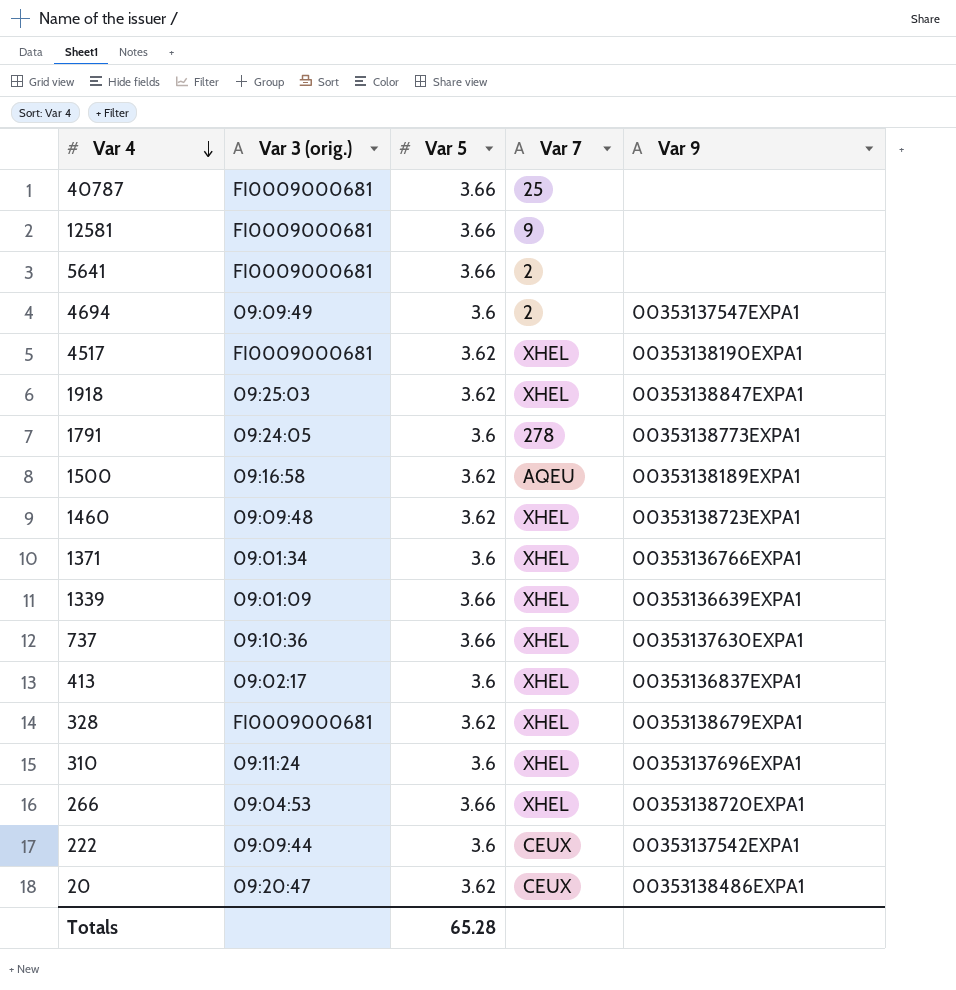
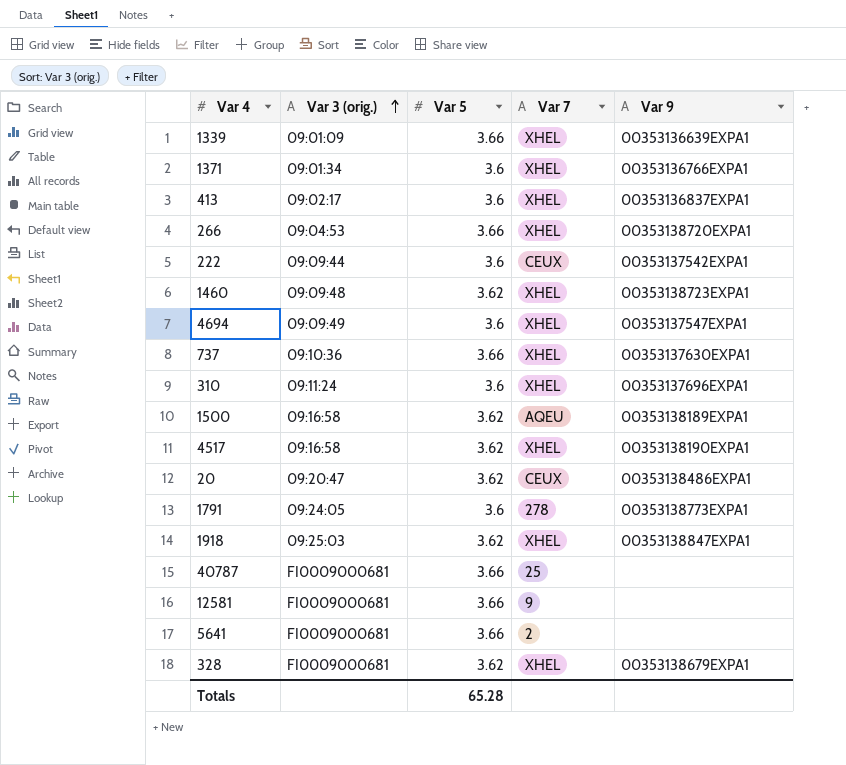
row order: Var 4 descending -> Var 3 (orig.) ascending
4694 | Var 7: 2 -> XHEL
4517 | Var 3 (orig.): FI0009000681 -> 09:16:58

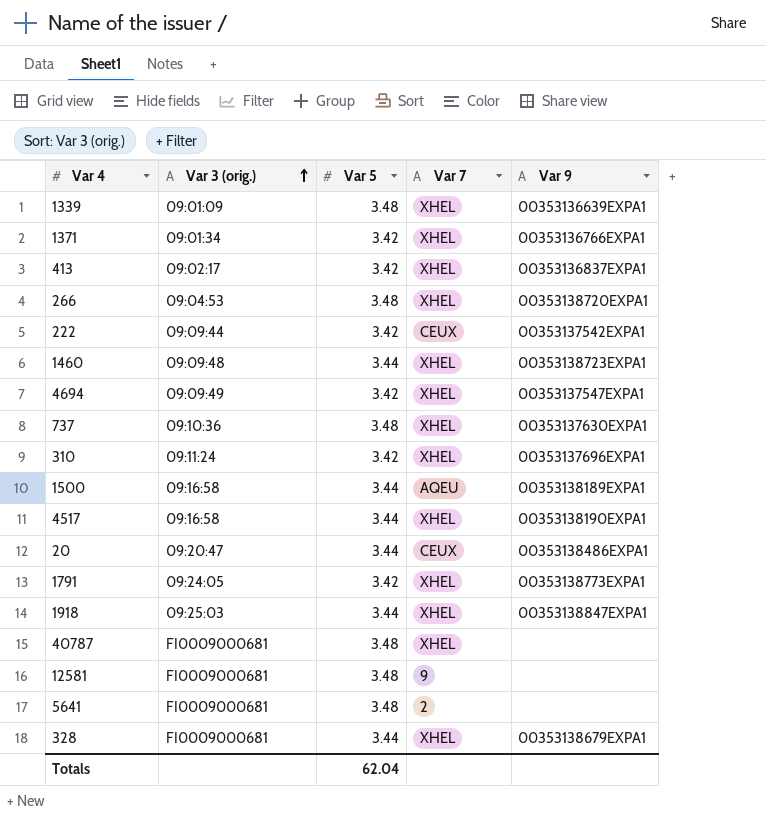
1339 | Var 5: 3.66 -> 3.48
1371 | Var 5: 3.6 -> 3.42
413 | Var 5: 3.6 -> 3.42
266 | Var 5: 3.66 -> 3.48
222 | Var 5: 3.6 -> 3.42
1460 | Var 5: 3.62 -> 3.44
4694 | Var 5: 3.6 -> 3.42
737 | Var 5: 3.66 -> 3.48
310 | Var 5: 3.6 -> 3.42
1500 | Var 5: 3.62 -> 3.44
4517 | Var 5: 3.62 -> 3.44
20 | Var 5: 3.62 -> 3.44
1791 | Var 5: 3.6 -> 3.42
1791 | Var 7: 278 -> XHEL
1918 | Var 5: 3.62 -> 3.44
40787 | Var 5: 3.66 -> 3.48
40787 | Var 7: 25 -> XHEL
12581 | Var 5: 3.66 -> 3.48
5641 | Var 5: 3.66 -> 3.48
328 | Var 5: 3.62 -> 3.44
Totals | Var 5: 65.28 -> 62.04

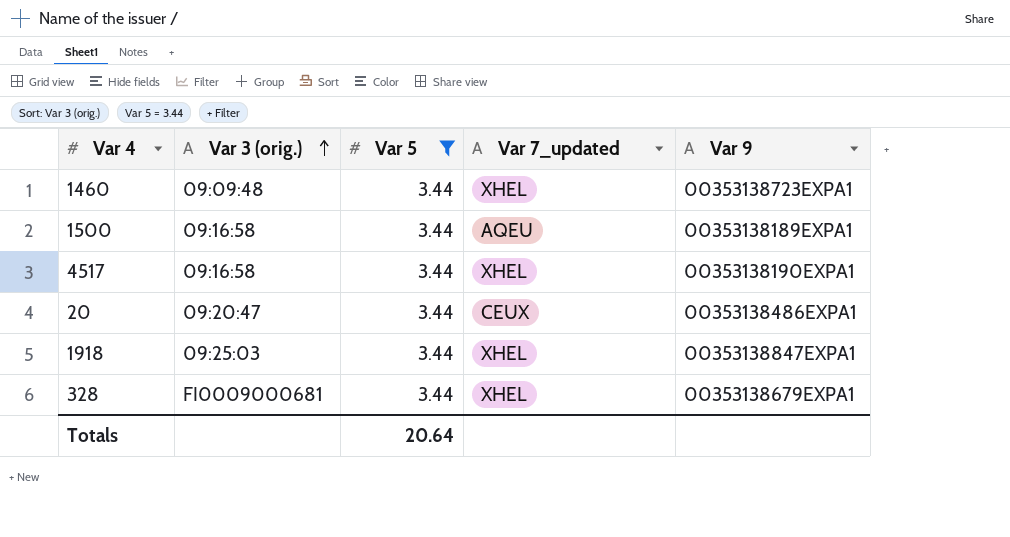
filter: none -> Var 5 = 3.44
column name: Var 7 -> Var 7_updated
Totals | Var 5: 62.04 -> 20.64

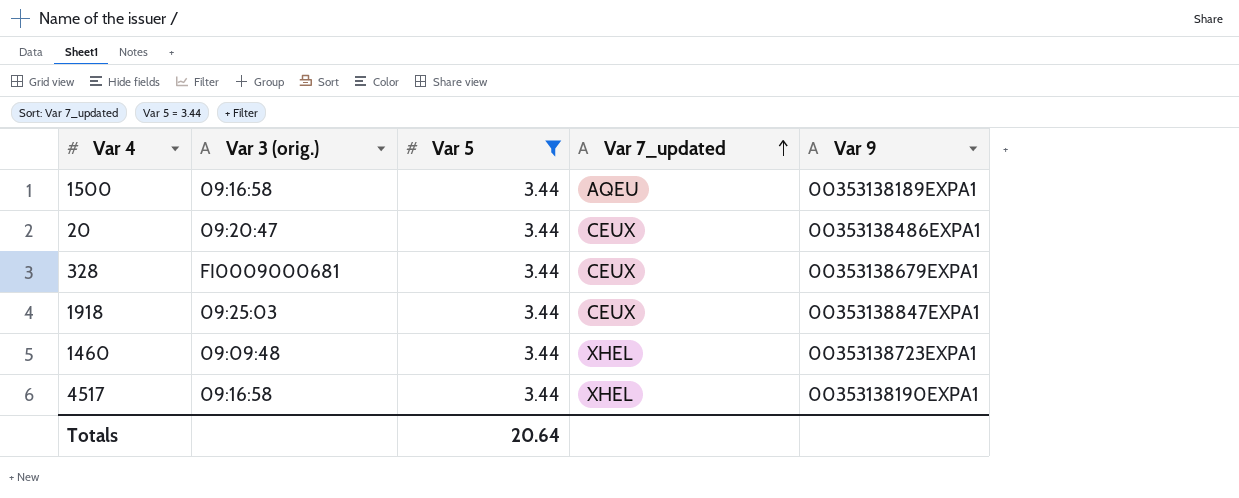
row order: Var 3 (orig.) ascending -> Var 7_updated ascending
328 | Var 7_updated: XHEL -> CEUX
1918 | Var 7_updated: XHEL -> CEUX

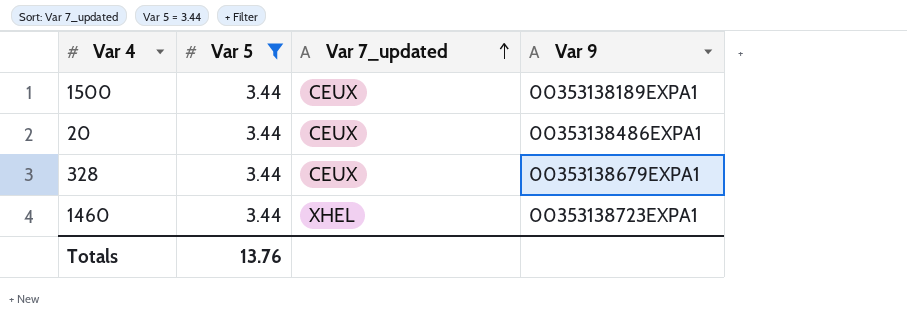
column Var 3 (orig.) | position: 2 -> none
row 1918: 09:25:03 | 3.44 | CEUX | 00353138847EXPA1 -> none
row 4517: 09:16:58 | 3.44 | XHEL | 00353138190EXPA1 -> none
1500 | Var 7_updated: AQEU -> CEUX
Totals | Var 5: 20.64 -> 13.76

